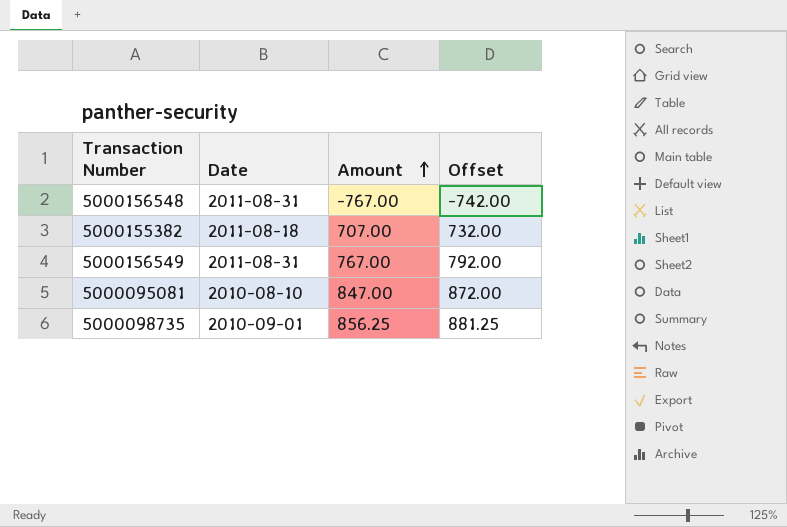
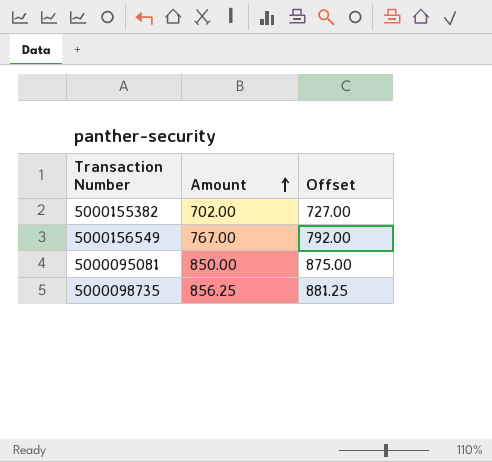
column Date | position: 2 -> none
row 5000156548: 2011-08-31 | -767.00 | -742.00 -> none
5000155382 | Amount: 707.00 -> 702.00
5000155382 | Offset: 732.00 -> 727.00
5000095081 | Amount: 847.00 -> 850.00
5000095081 | Offset: 872.00 -> 875.00

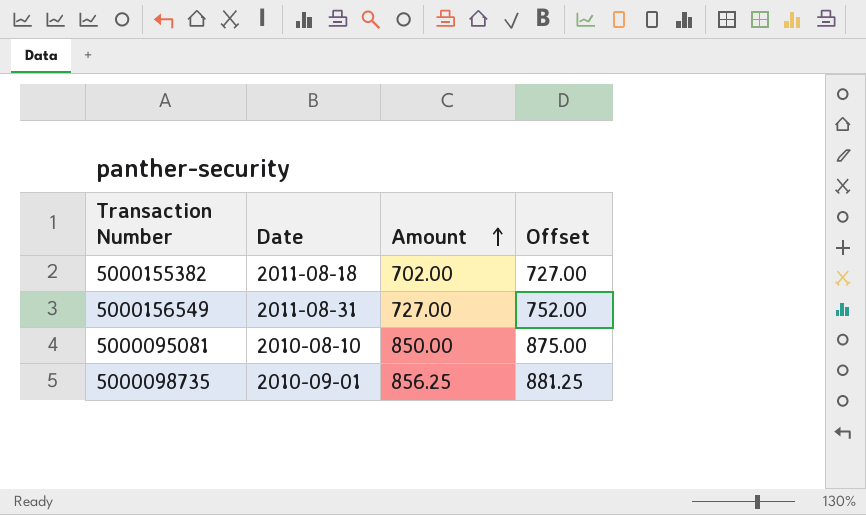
column Date | position: none -> 2
5000156549 | Amount: 767.00 -> 727.00
5000156549 | Offset: 792.00 -> 752.00

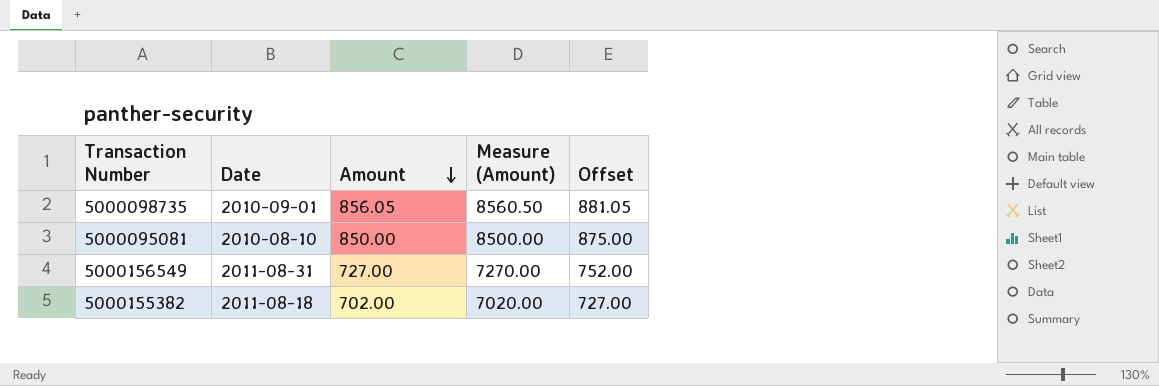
row order: Amount ascending -> Amount descending
column Measure (Amount) | formula: none -> [Amount] * 10
5000098735 | Amount: 856.25 -> 856.05
5000098735 | Offset: 881.25 -> 881.05

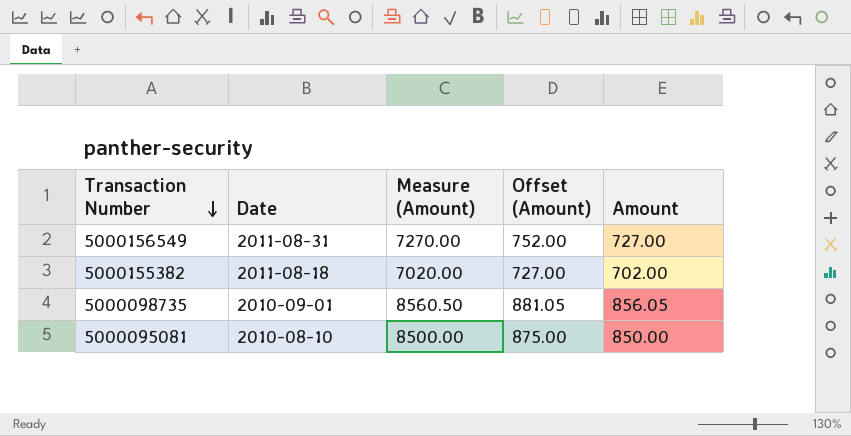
row order: Amount descending -> Transaction Number descending
column name: Offset -> Offset (Amount)
column Amount | position: 3 -> 5

